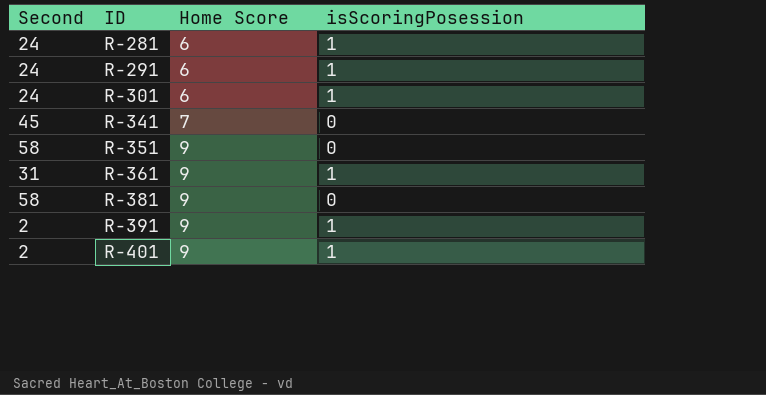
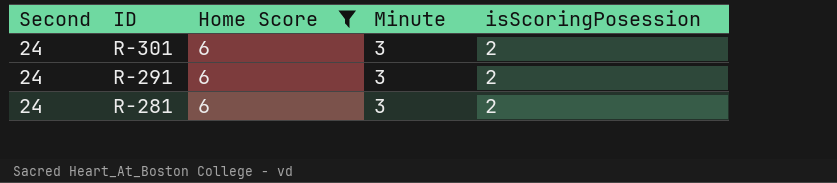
filter: none -> Home Score = 6
row order: ID ascending -> ID descending
column Minute | position: none -> 4
R-301 | isScoringPosession: 1 -> 2
R-291 | isScoringPosession: 1 -> 2
R-281 | isScoringPosession: 1 -> 2

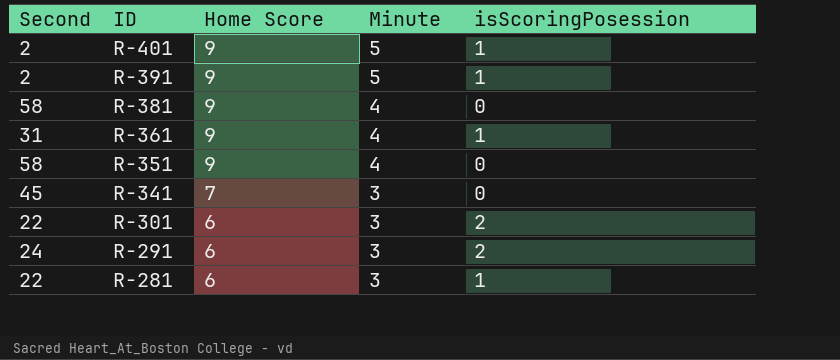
filter: Home Score = 6 -> none
R-301 | Second: 24 -> 22
R-281 | Second: 24 -> 22
R-281 | isScoringPosession: 2 -> 1

